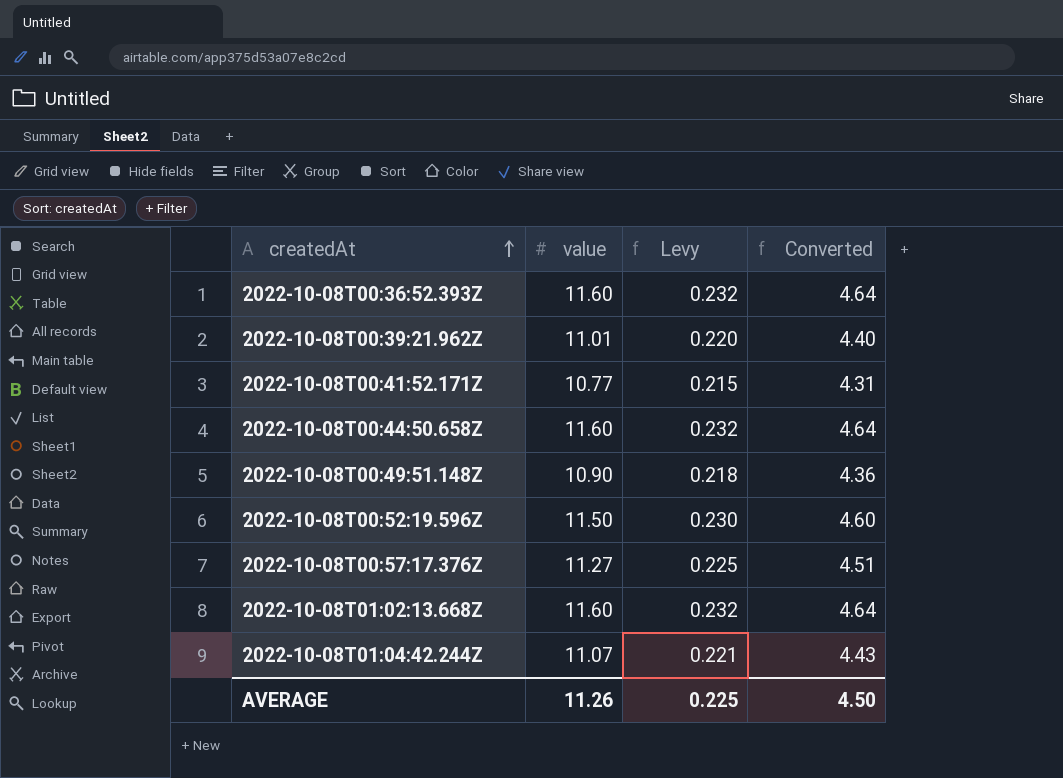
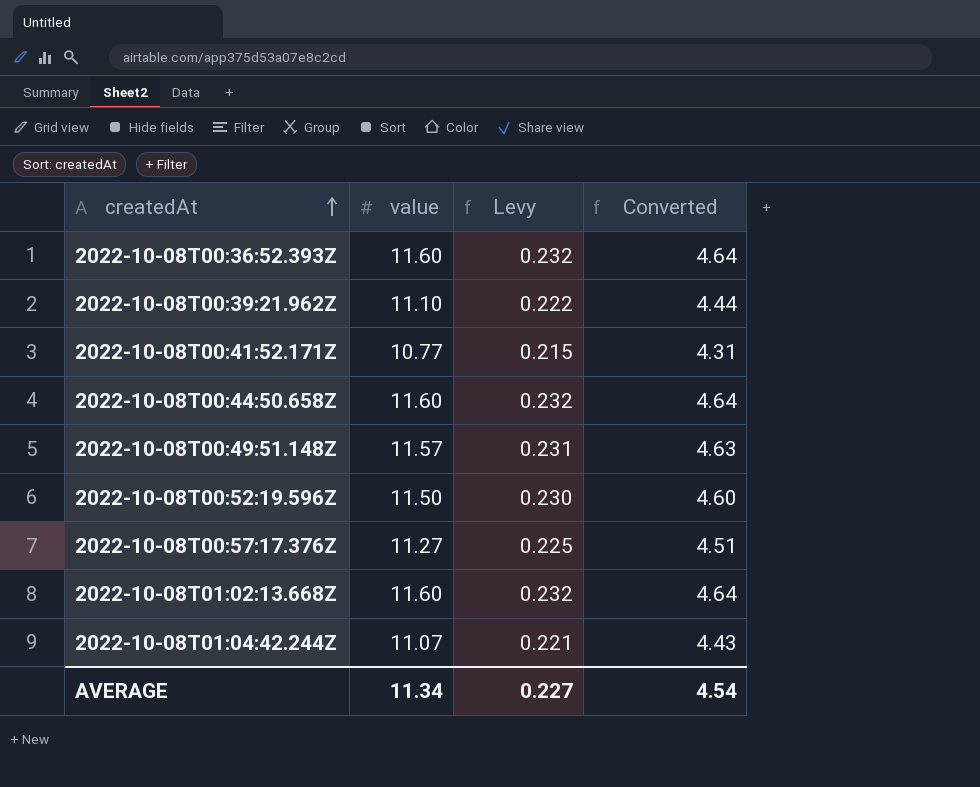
2022-10-08T00:39:21.962Z | value: 11.01 -> 11.10
2022-10-08T00:39:21.962Z | Levy: 0.220 -> 0.222
2022-10-08T00:39:21.962Z | Converted: 4.40 -> 4.44
2022-10-08T00:49:51.148Z | value: 10.90 -> 11.57
2022-10-08T00:49:51.148Z | Levy: 0.218 -> 0.231
2022-10-08T00:49:51.148Z | Converted: 4.36 -> 4.63
AVERAGE | value: 11.26 -> 11.34
AVERAGE | Levy: 0.225 -> 0.227
AVERAGE | Converted: 4.50 -> 4.54

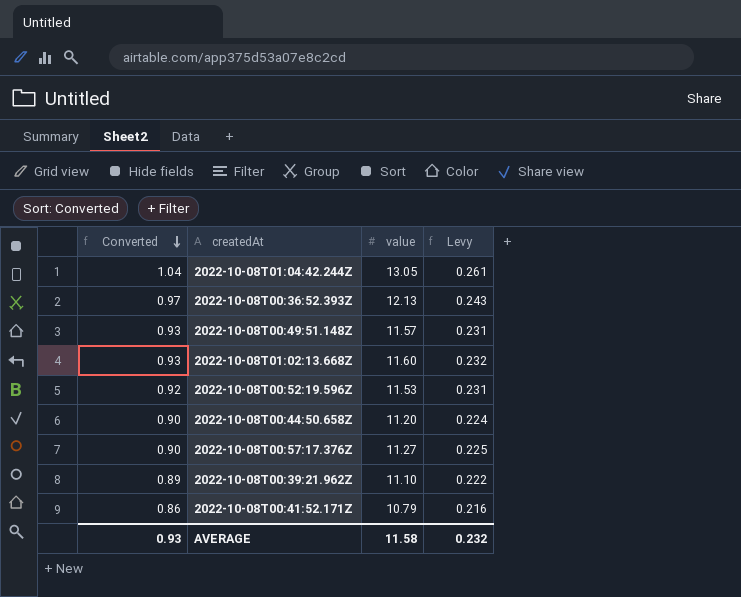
row order: createdAt ascending -> Converted descending
column Converted | formula: [value] * 0.4 -> [value] * 0.08
column Converted | position: 4 -> 1
2022-10-08T01:04:42.244Z | value: 11.07 -> 13.05
2022-10-08T01:04:42.244Z | Levy: 0.221 -> 0.261
2022-10-08T00:36:52.393Z | value: 11.60 -> 12.13
2022-10-08T00:36:52.393Z | Levy: 0.232 -> 0.243
2022-10-08T00:52:19.596Z | value: 11.50 -> 11.53
2022-10-08T00:52:19.596Z | Levy: 0.230 -> 0.231
2022-10-08T00:44:50.658Z | value: 11.60 -> 11.20
2022-10-08T00:44:50.658Z | Levy: 0.232 -> 0.224
2022-10-08T00:41:52.171Z | value: 10.77 -> 10.79
2022-10-08T00:41:52.171Z | Levy: 0.215 -> 0.216
AVERAGE | Converted: 4.54 -> 0.93
AVERAGE | value: 11.34 -> 11.58
AVERAGE | Levy: 0.227 -> 0.232

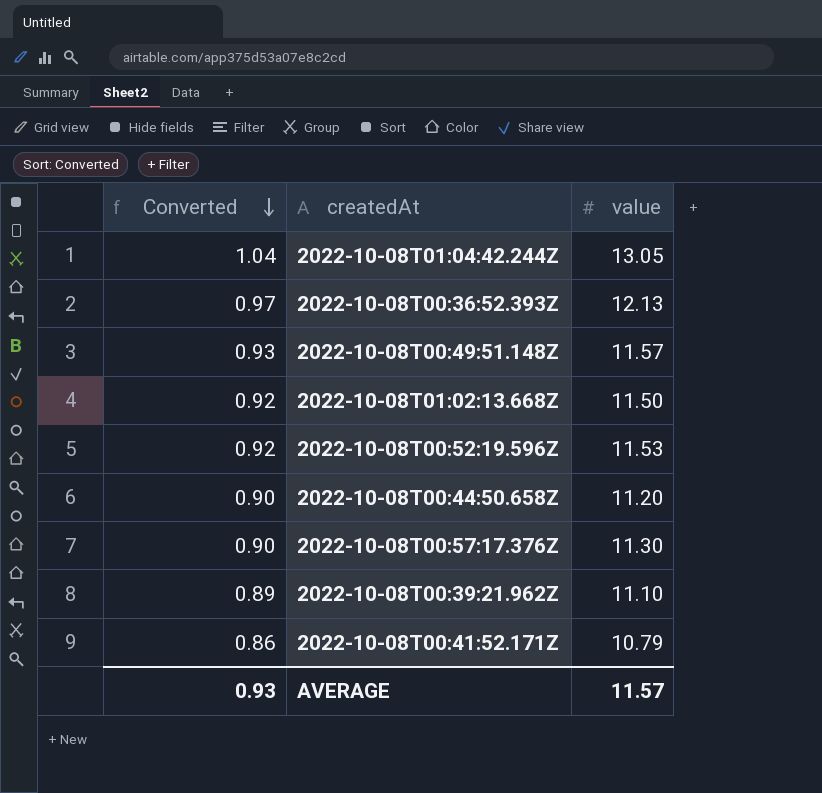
column Levy | formula: [value] * 0.02 -> none
2022-10-08T01:02:13.668Z | Converted: 0.93 -> 0.92
2022-10-08T01:02:13.668Z | value: 11.60 -> 11.50
2022-10-08T00:57:17.376Z | value: 11.27 -> 11.30
AVERAGE | value: 11.58 -> 11.57

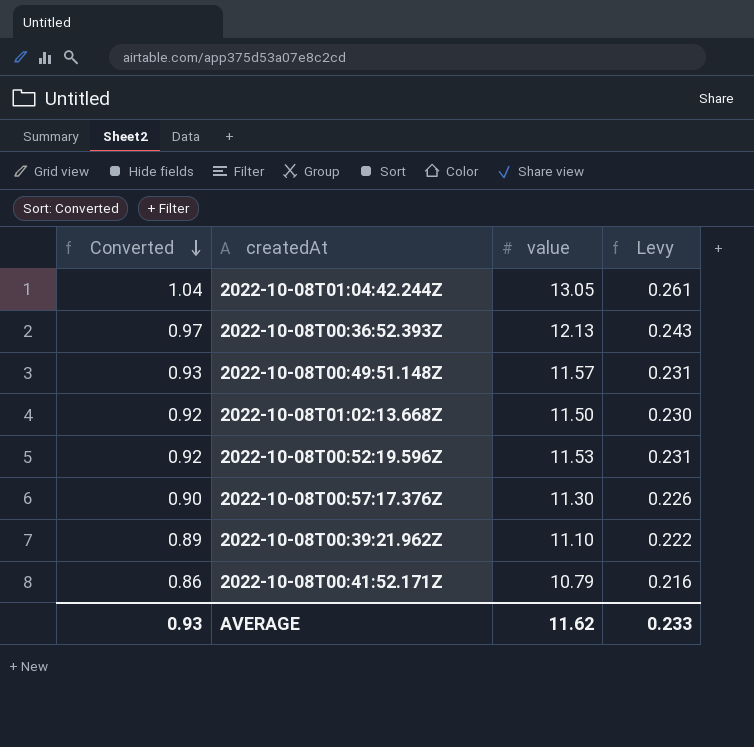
column Levy | formula: none -> [value] * 0.02
row 2022-10-08T00:44:50.658Z: 0.90 | 11.20 -> none
AVERAGE | value: 11.57 -> 11.62

